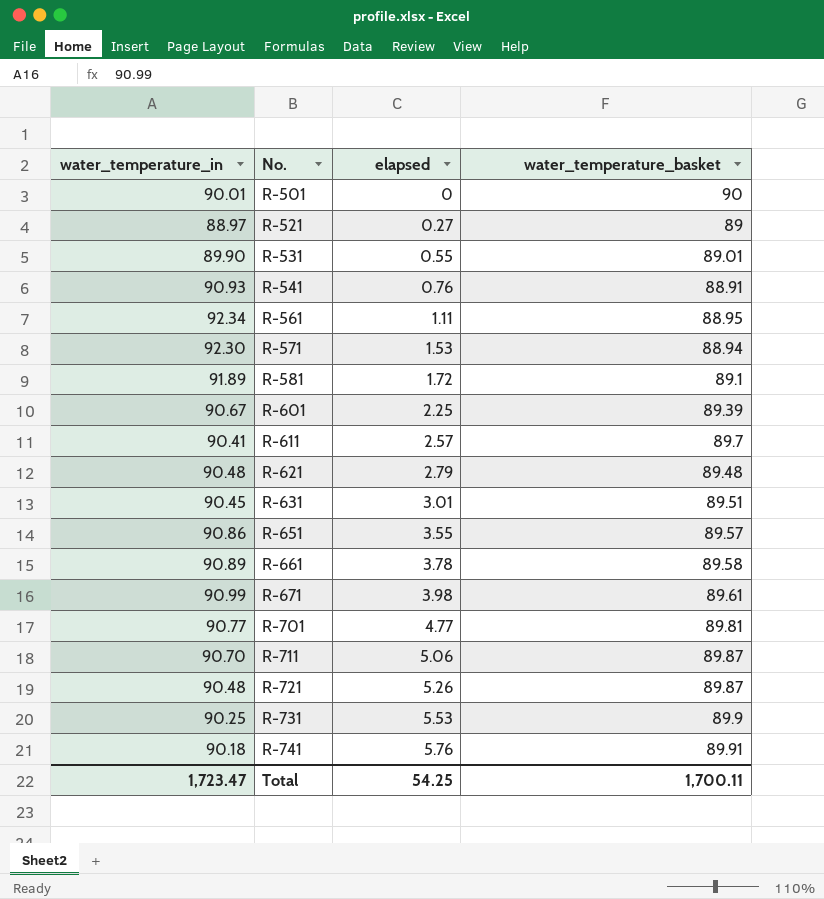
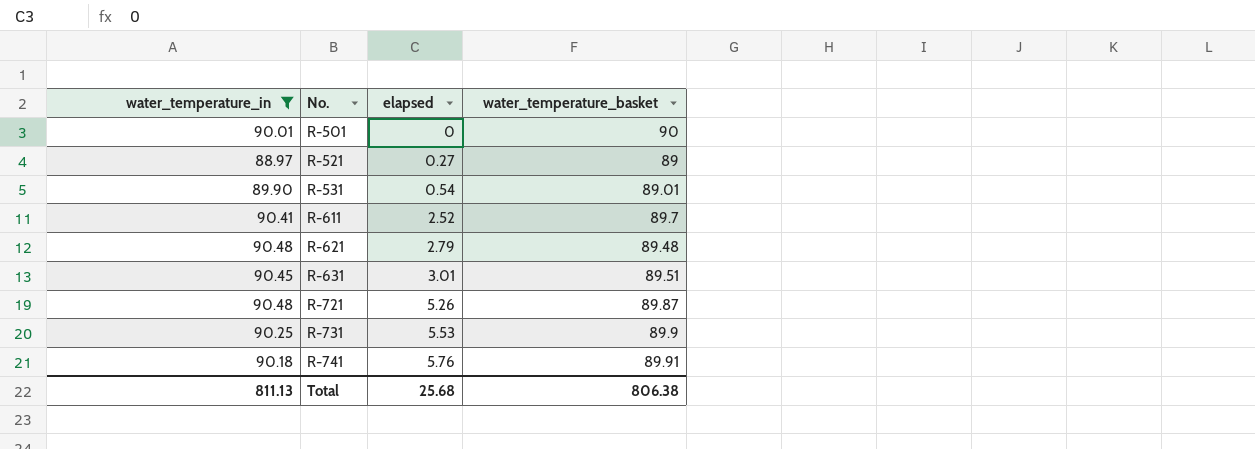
filter: none -> water_temperature_in <= 90.48
R-531 | elapsed: 0.55 -> 0.54
R-611 | elapsed: 2.57 -> 2.52
Total | water_temperature_in: 1,723.47 -> 811.13
Total | elapsed: 54.25 -> 25.68
Total | water_temperature_basket: 1,700.11 -> 806.38

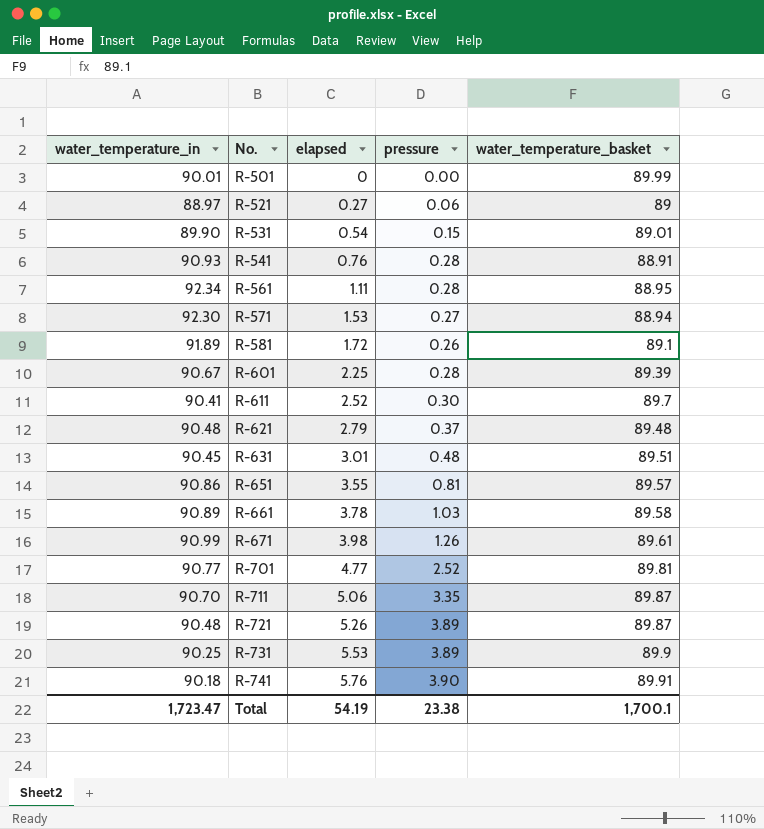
filter: water_temperature_in <= 90.48 -> none
column pressure | position: none -> 4
R-501 | water_temperature_basket: 90 -> 89.99
Total | water_temperature_in: 811.13 -> 1,723.47
Total | elapsed: 25.68 -> 54.19
Total | water_temperature_basket: 806.38 -> 1,700.1

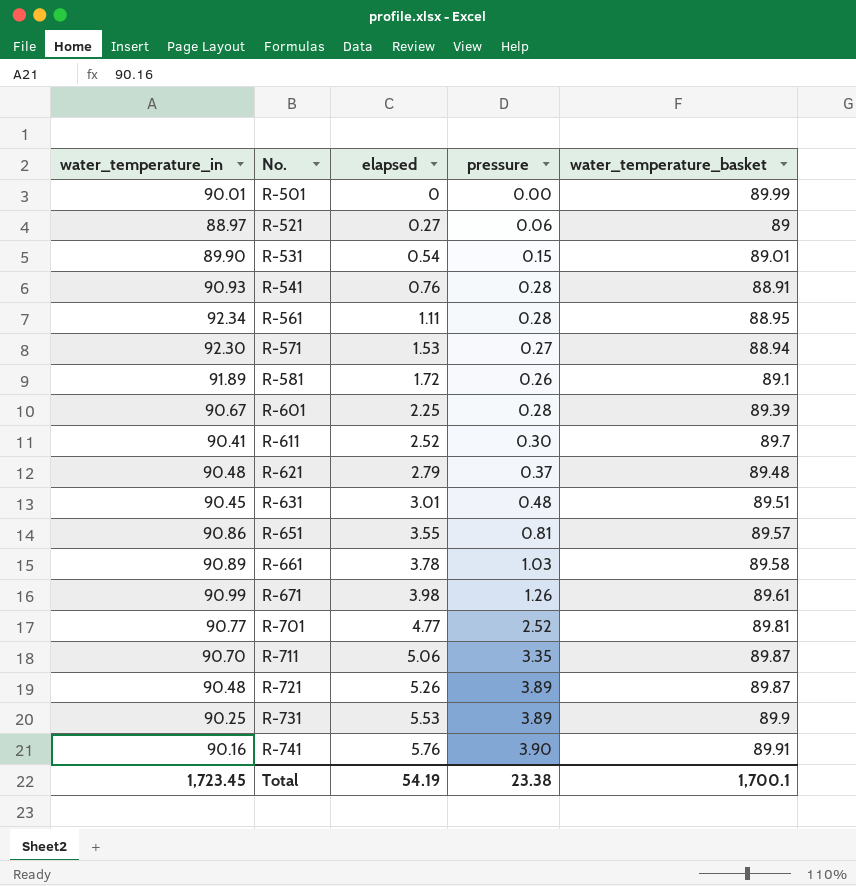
R-741 | water_temperature_in: 90.18 -> 90.16
Total | water_temperature_in: 1,723.47 -> 1,723.45

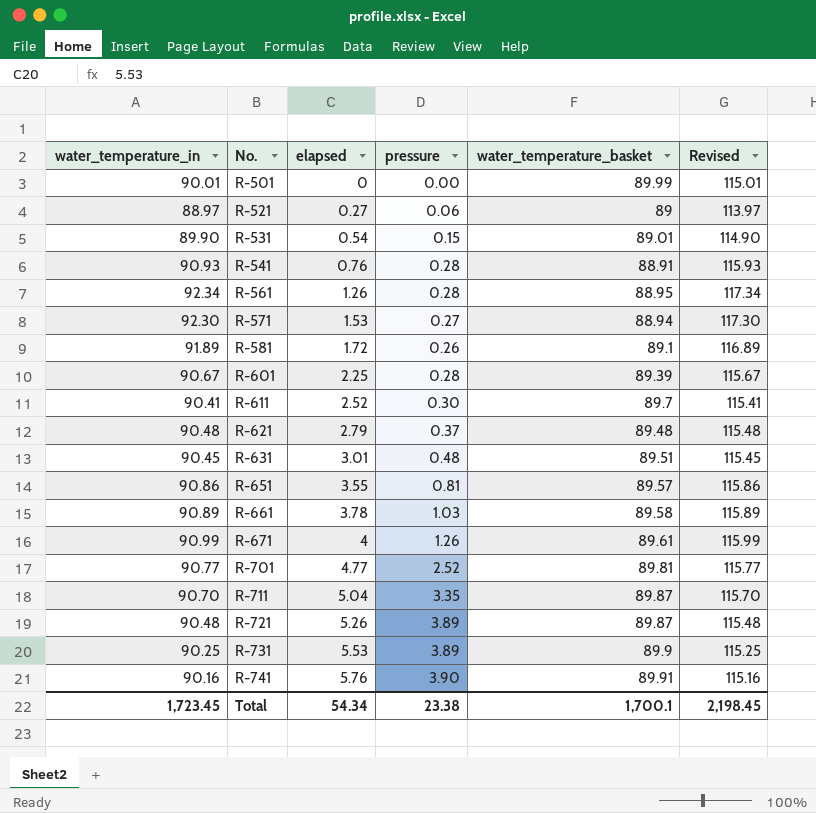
column Revised | formula: none -> [water_temperature_in] + 25
R-561 | elapsed: 1.11 -> 1.26
R-671 | elapsed: 3.98 -> 4
R-711 | elapsed: 5.06 -> 5.04
Total | elapsed: 54.19 -> 54.34

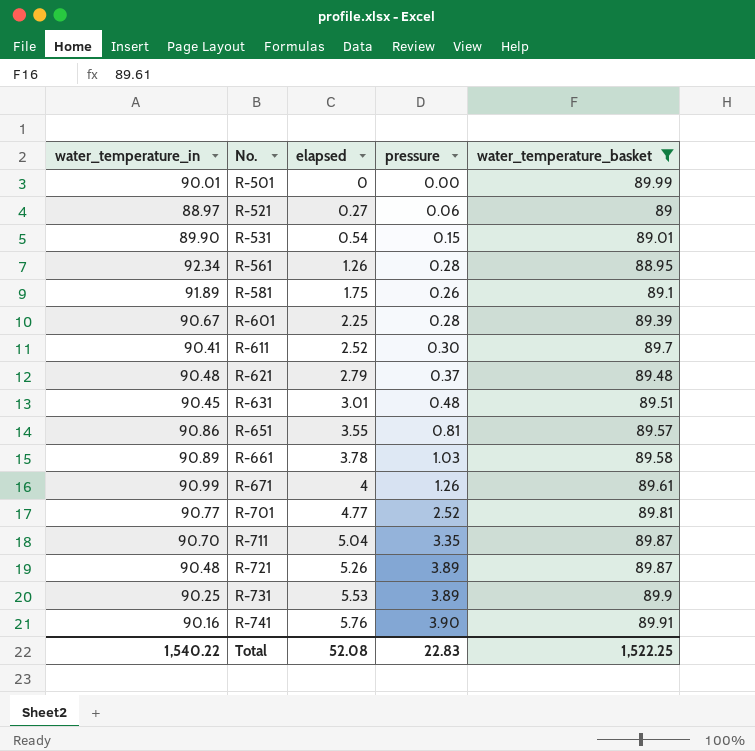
filter: none -> water_temperature_basket >= 88.95
column Revised | formula: [water_temperature_in] + 25 -> none
R-581 | elapsed: 1.72 -> 1.75
Total | water_temperature_in: 1,723.45 -> 1,540.22
Total | elapsed: 54.34 -> 52.08
Total | pressure: 23.38 -> 22.83
Total | water_temperature_basket: 1,700.1 -> 1,522.25

